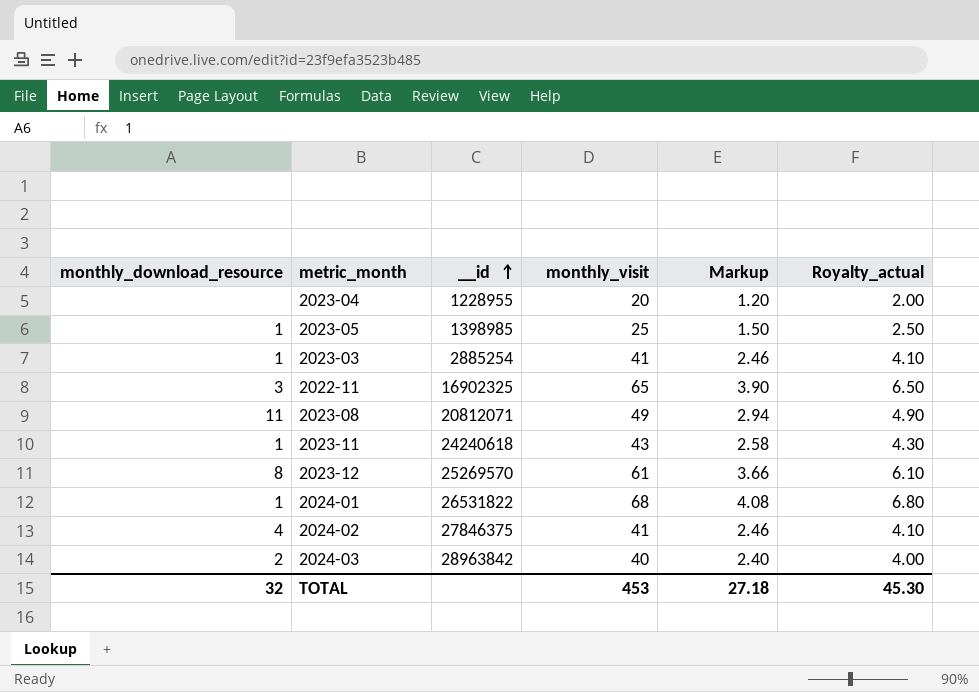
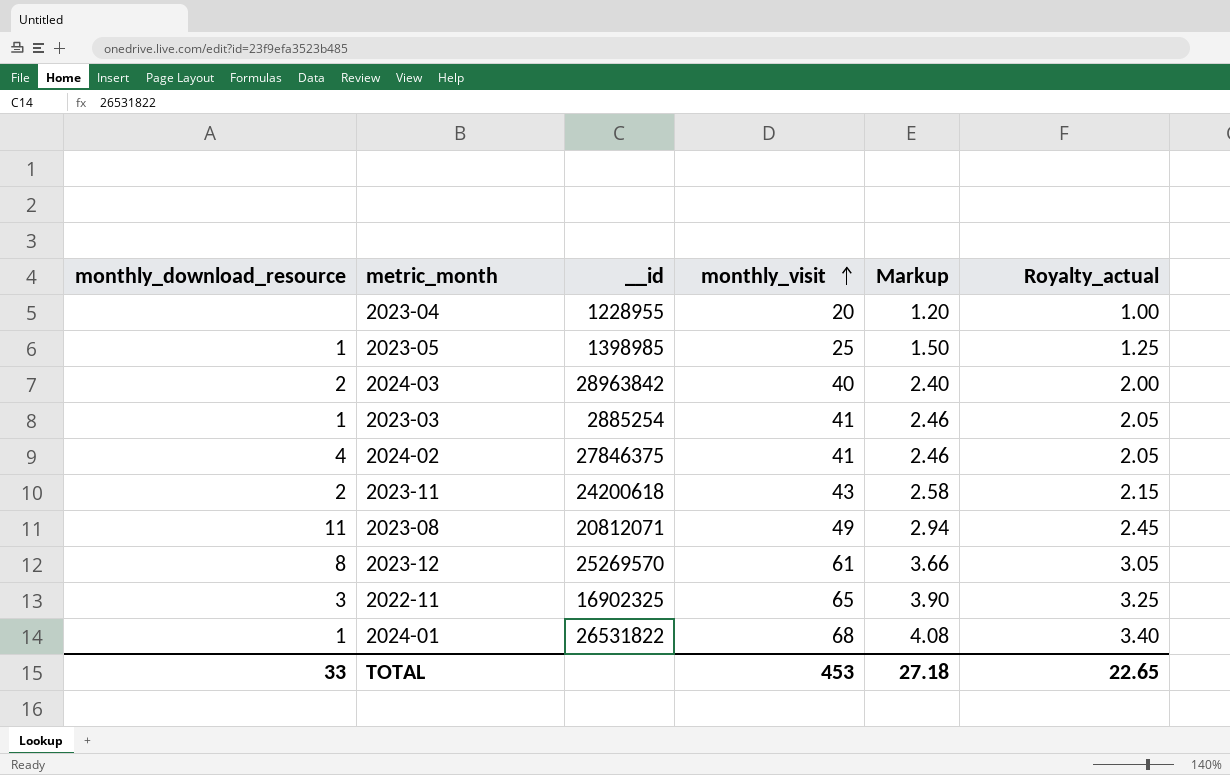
row order: __id ascending -> monthly_visit ascending
column Royalty_actual | formula: [monthly_visit] * 0.1 -> [monthly_visit] * 0.05
2023-11 | monthly_download_resource: 1 -> 2
2023-11 | __id: 24240618 -> 24200618
TOTAL | monthly_download_resource: 32 -> 33
TOTAL | Royalty_actual: 45.30 -> 22.65

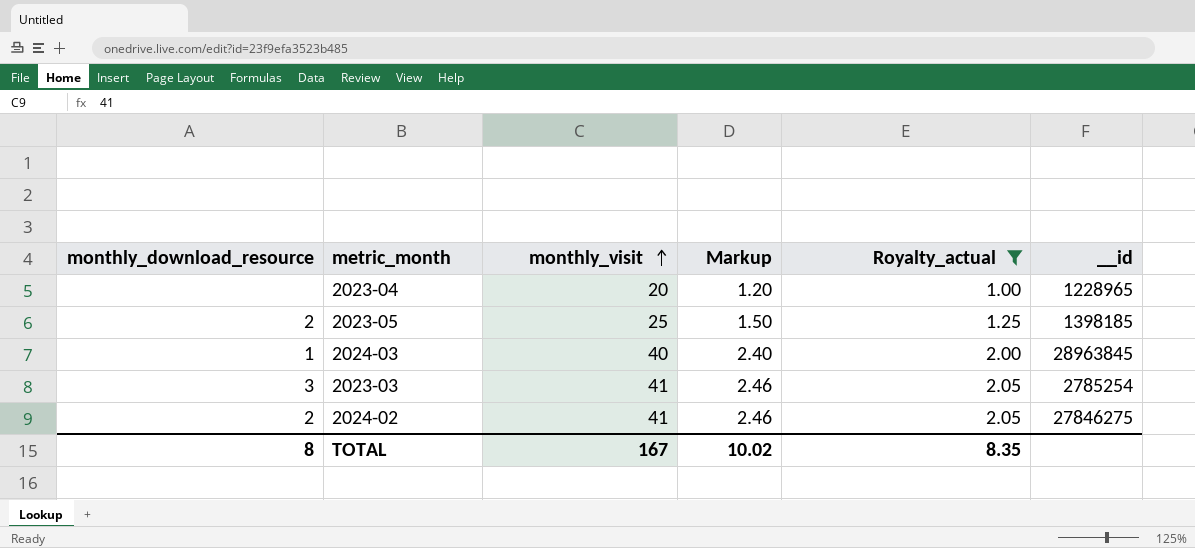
filter: none -> Royalty_actual <= 2.05
column __id | position: 3 -> 6
2023-04 | __id: 1228955 -> 1228965
2023-05 | monthly_download_resource: 1 -> 2
2023-05 | __id: 1398985 -> 1398185
2024-03 | monthly_download_resource: 2 -> 1
2024-03 | __id: 28963842 -> 28963845
2023-03 | monthly_download_resource: 1 -> 3
2023-03 | __id: 2885254 -> 2785254
2024-02 | monthly_download_resource: 4 -> 2
2024-02 | __id: 27846375 -> 27846275
TOTAL | monthly_download_resource: 33 -> 8
TOTAL | monthly_visit: 453 -> 167
TOTAL | Markup: 27.18 -> 10.02
TOTAL | Royalty_actual: 22.65 -> 8.35

